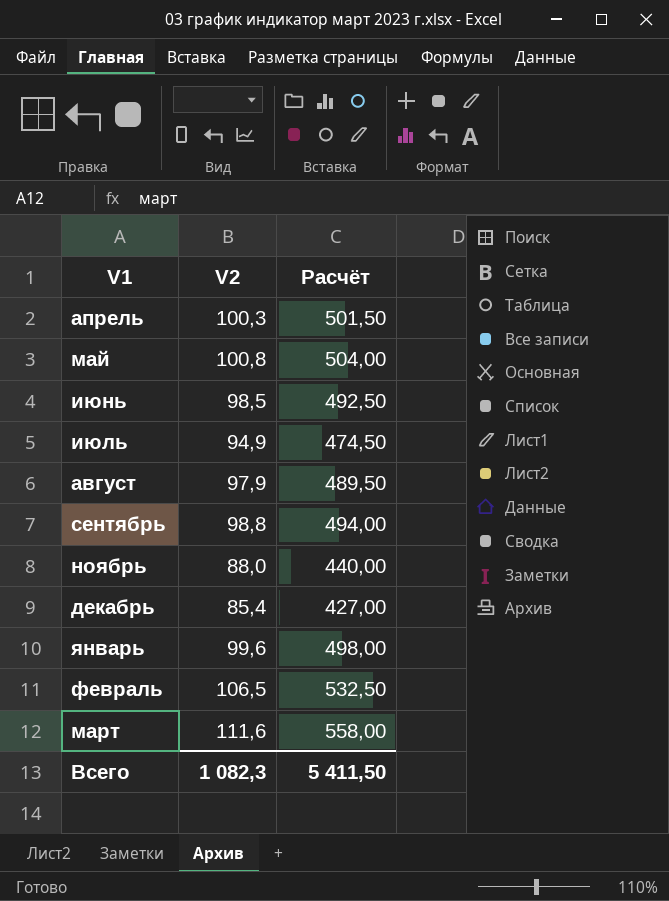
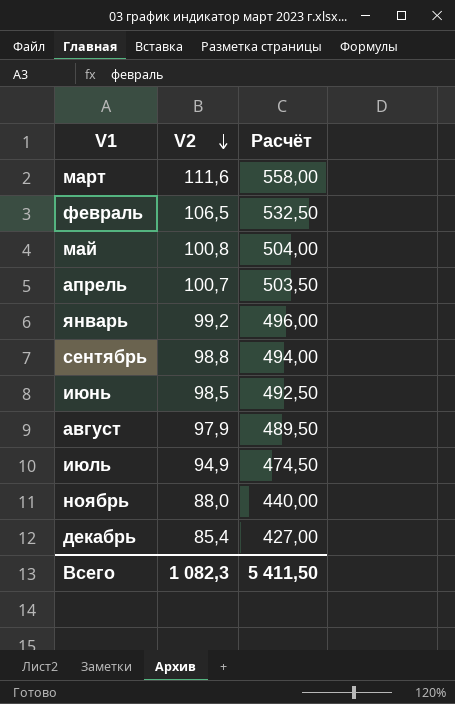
row order: none -> V2 descending
апрель | V2: 100,3 -> 100,7
апрель | Расчёт: 501,50 -> 503,50
январь | V2: 99,6 -> 99,2
январь | Расчёт: 498,00 -> 496,00

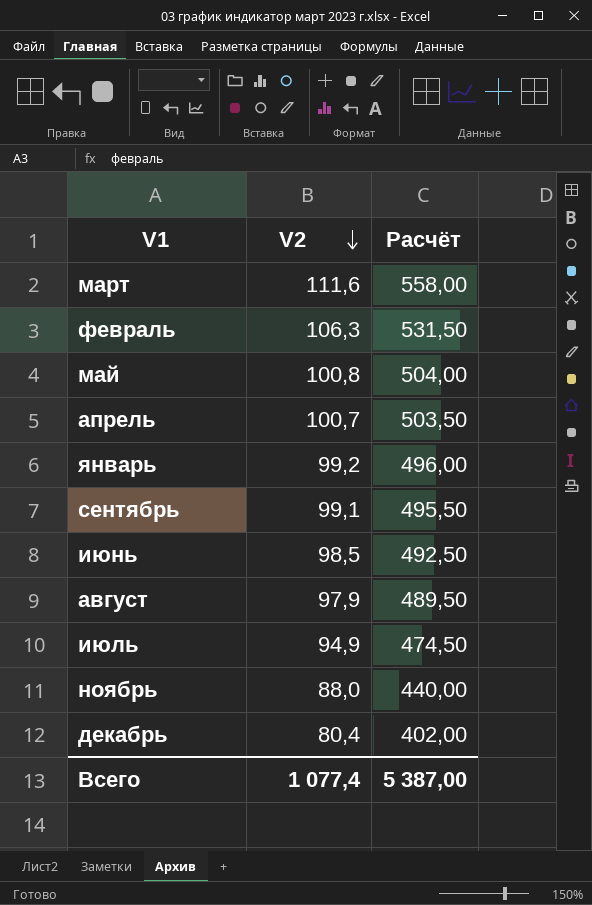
февраль | V2: 106,5 -> 106,3
февраль | Расчёт: 532,50 -> 531,50
сентябрь | V2: 98,8 -> 99,1
сентябрь | Расчёт: 494,00 -> 495,50
декабрь | V2: 85,4 -> 80,4
декабрь | Расчёт: 427,00 -> 402,00
Всего | V2: 1 082,3 -> 1 077,4
Всего | Расчёт: 5 411,50 -> 5 387,00

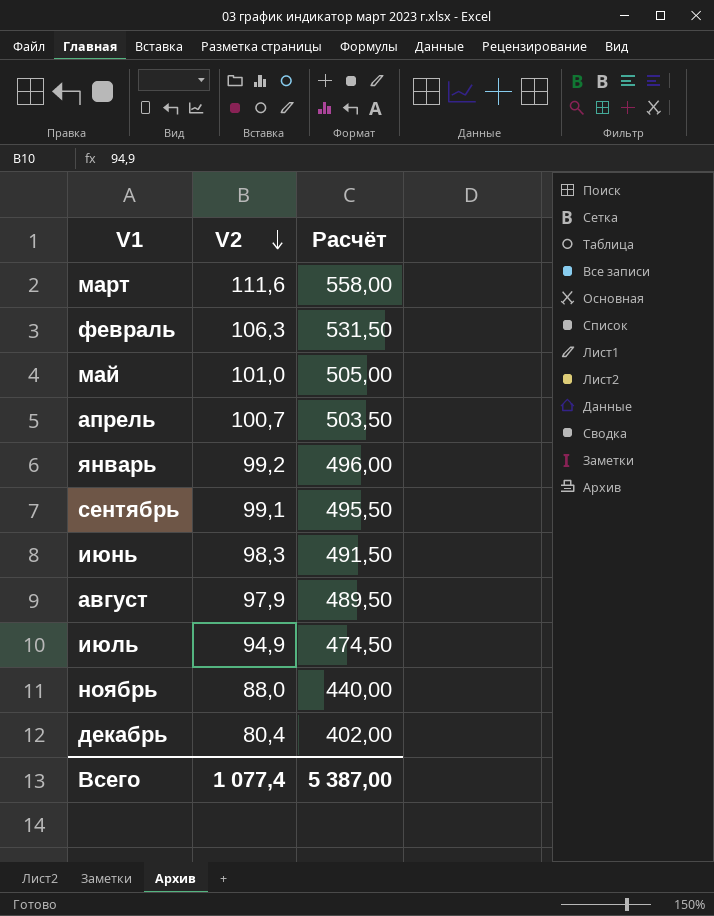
май | V2: 100,8 -> 101,0
май | Расчёт: 504,00 -> 505,00
июнь | V2: 98,5 -> 98,3
июнь | Расчёт: 492,50 -> 491,50

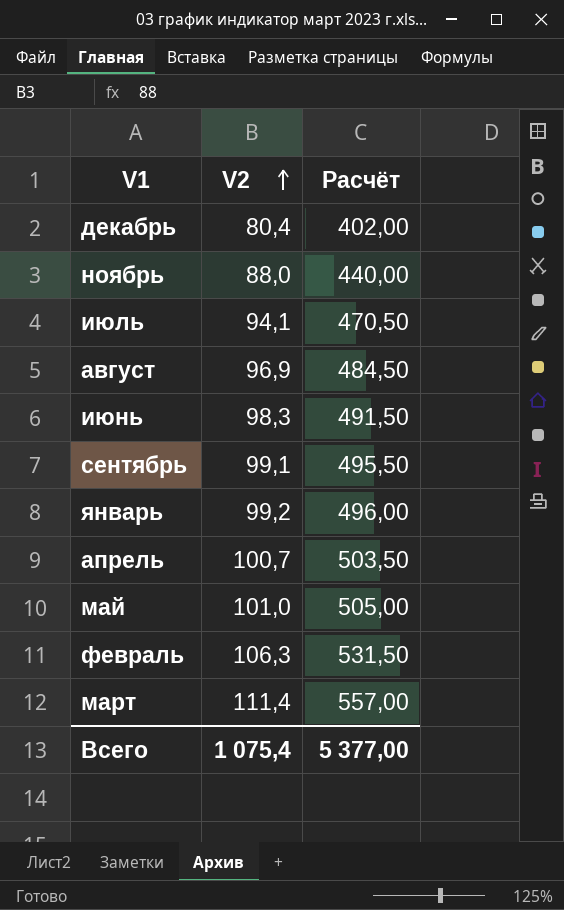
row order: V2 descending -> V2 ascending
июль | V2: 94,9 -> 94,1
июль | Расчёт: 474,50 -> 470,50
август | V2: 97,9 -> 96,9
август | Расчёт: 489,50 -> 484,50
март | V2: 111,6 -> 111,4
март | Расчёт: 558,00 -> 557,00
Всего | V2: 1 077,4 -> 1 075,4
Всего | Расчёт: 5 387,00 -> 5 377,00

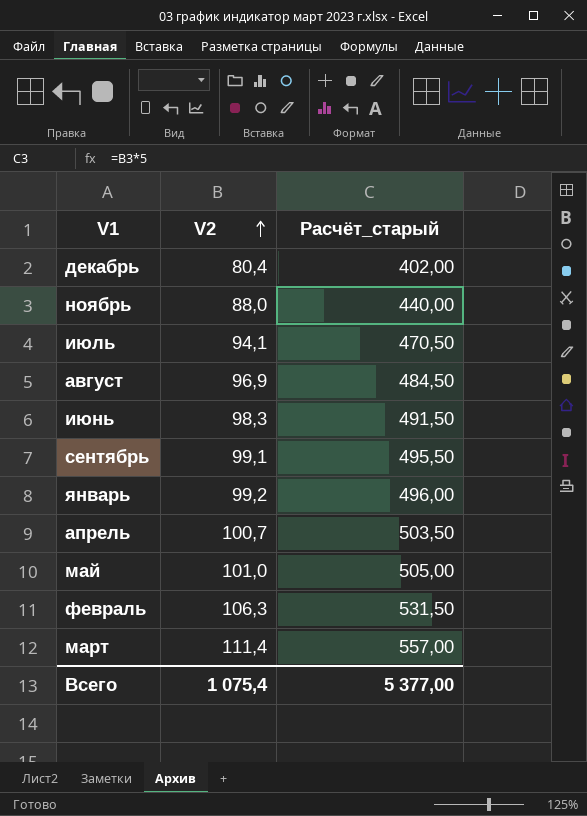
column name: Расчёт -> Расчёт_старый

